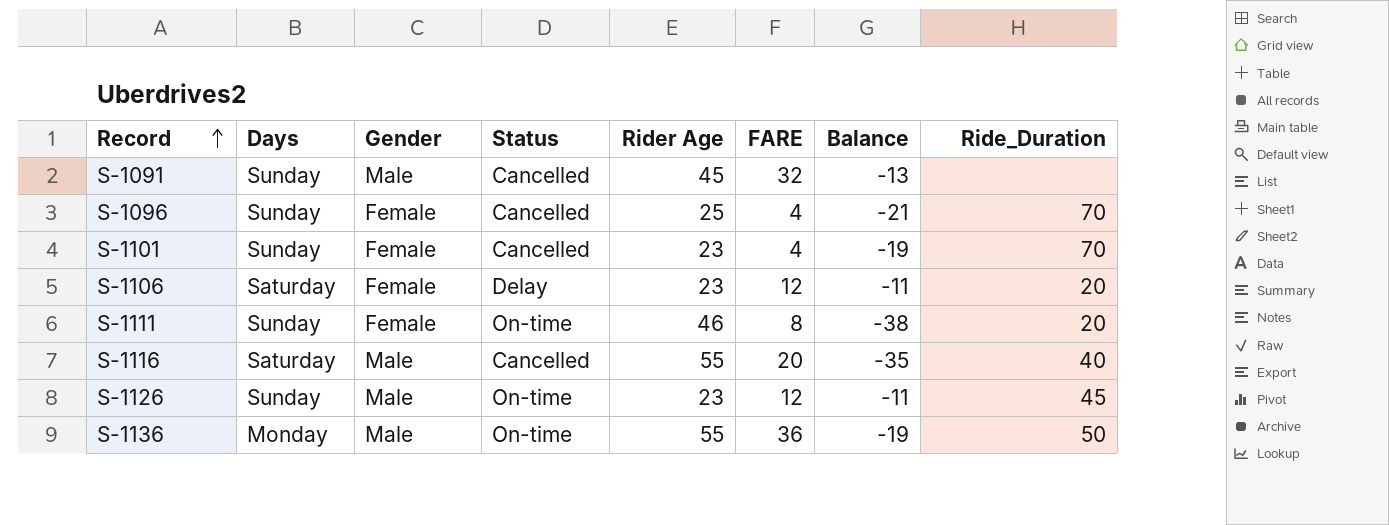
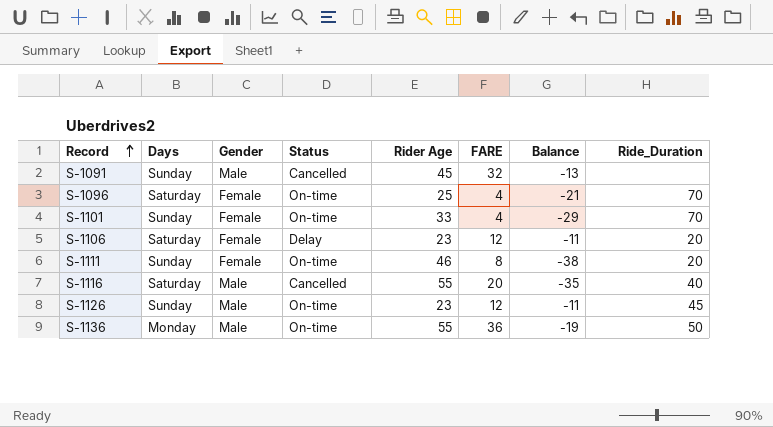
S-1096 | Days: Sunday -> Saturday
S-1096 | Status: Cancelled -> On-time
S-1101 | Status: Cancelled -> On-time
S-1101 | Rider Age: 23 -> 33
S-1101 | Balance: -19 -> -29

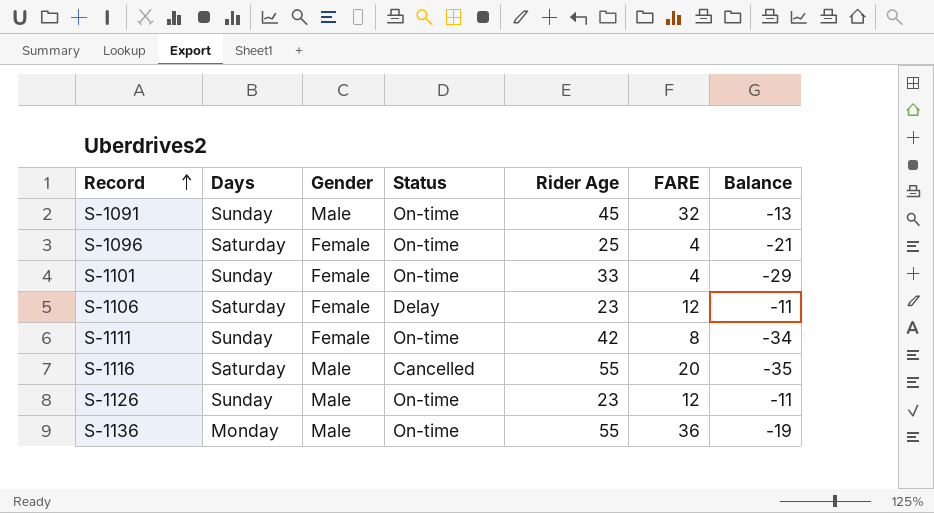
column Ride_Duration | position: 8 -> none
S-1091 | Status: Cancelled -> On-time
S-1111 | Rider Age: 46 -> 42
S-1111 | Balance: -38 -> -34

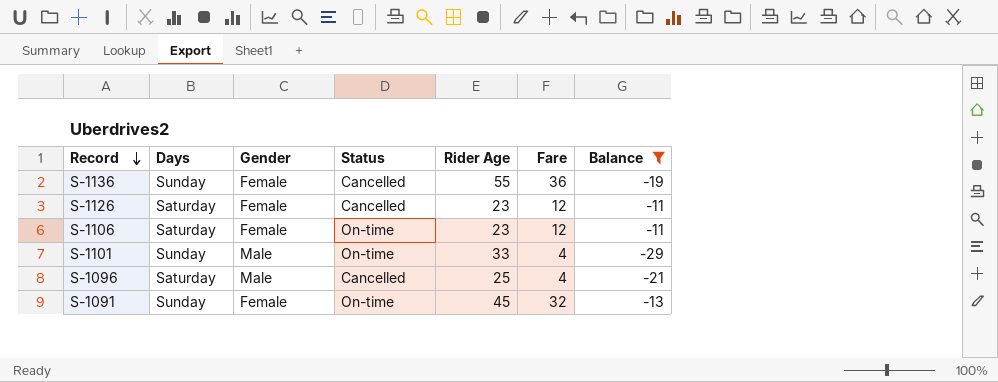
filter: none -> Balance >= -29
row order: Record ascending -> Record descending
column name: FARE -> Fare
S-1136 | Days: Monday -> Sunday
S-1136 | Gender: Male -> Female
S-1136 | Status: On-time -> Cancelled
S-1126 | Days: Sunday -> Saturday
S-1126 | Gender: Male -> Female
S-1126 | Status: On-time -> Cancelled
S-1106 | Status: Delay -> On-time
S-1101 | Gender: Female -> Male
S-1096 | Gender: Female -> Male
S-1096 | Status: On-time -> Cancelled
S-1091 | Gender: Male -> Female

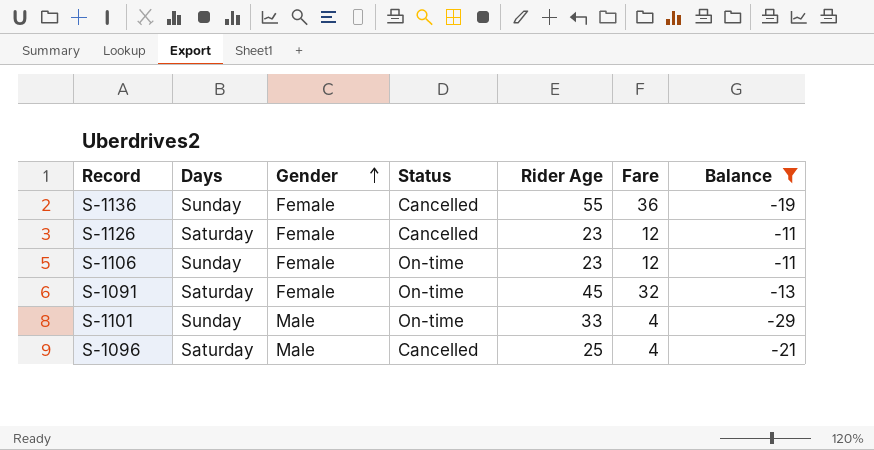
row order: Record descending -> Gender ascending
S-1106 | Days: Saturday -> Sunday
S-1091 | Days: Sunday -> Saturday

